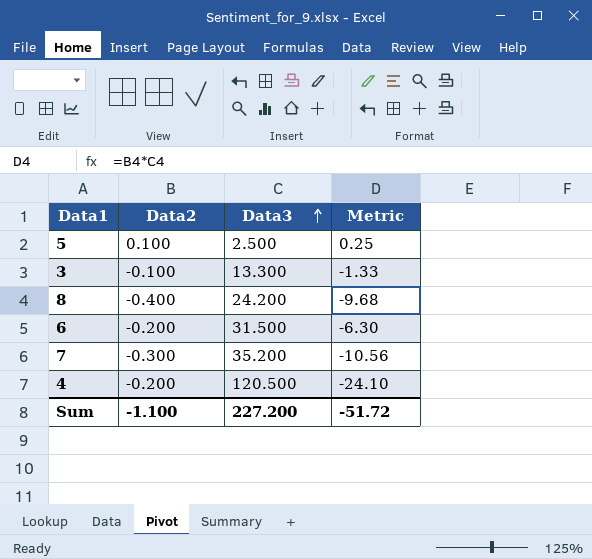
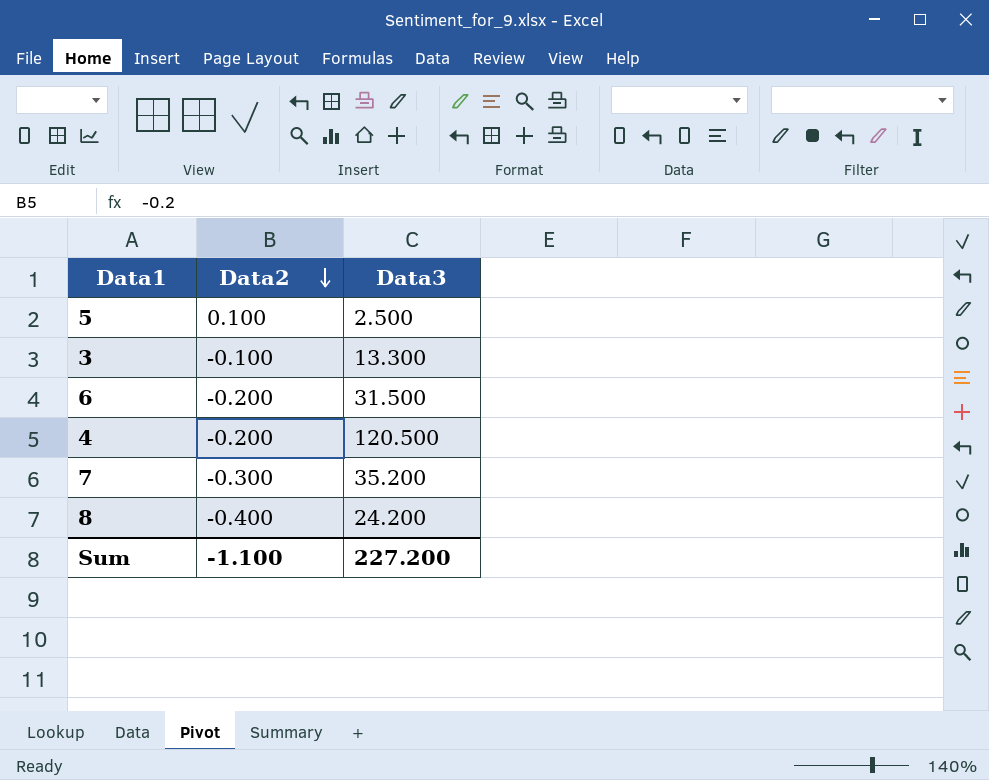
row order: Data3 ascending -> Data2 descending
column Metric | formula: [Data2] * [Data3] -> none

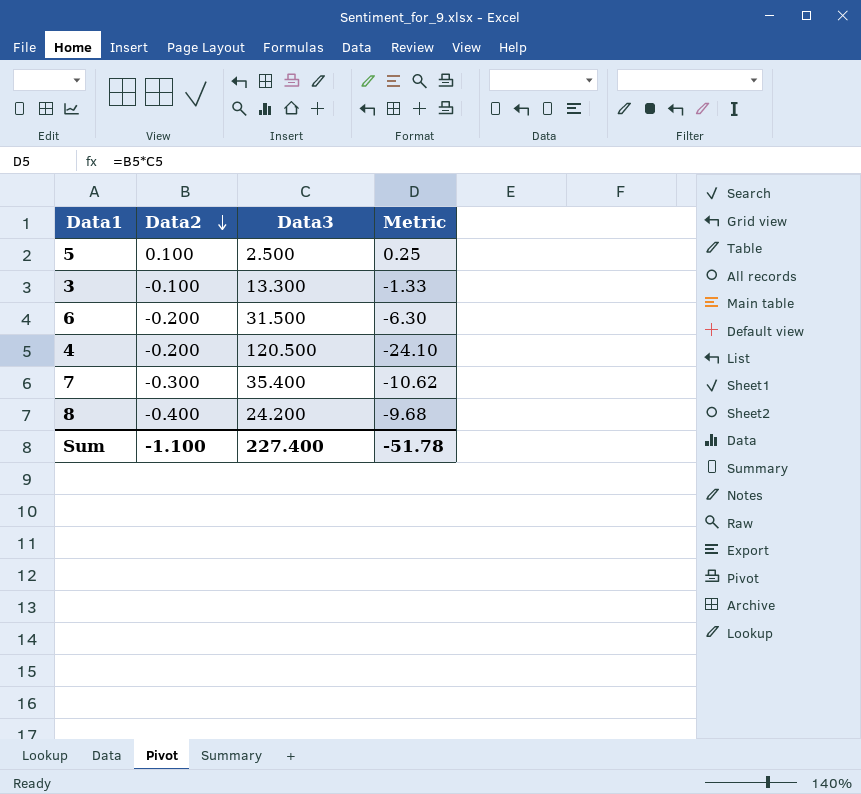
column Metric | formula: none -> [Data2] * [Data3]
7 | Data3: 35.200 -> 35.400
Sum | Data3: 227.200 -> 227.400

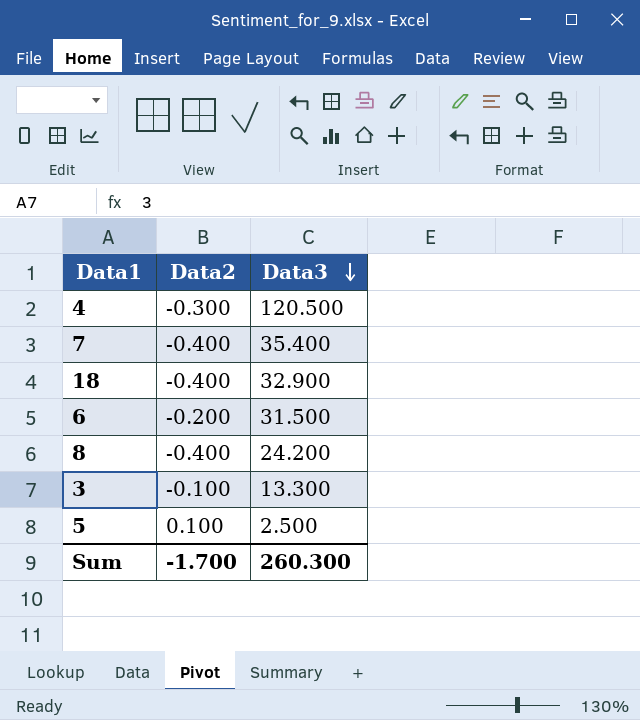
row order: Data2 descending -> Data3 descending
column Metric | formula: [Data2] * [Data3] -> none
4 | Data2: -0.200 -> -0.300
7 | Data2: -0.300 -> -0.400
row 18: none -> -0.400 | 32.900
Sum | Data2: -1.100 -> -1.700
Sum | Data3: 227.400 -> 260.300

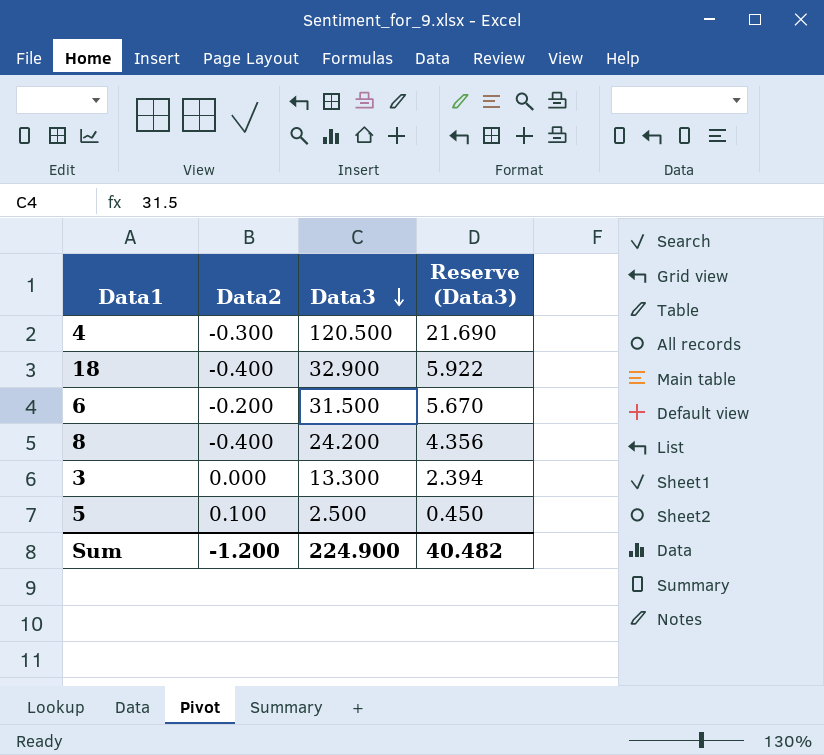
column Reserve (Data3) | formula: none -> [Data3] * 0.18
row 7: -0.400 | 35.400 -> none
3 | Data2: -0.100 -> 0.000
Sum | Data2: -1.700 -> -1.200
Sum | Data3: 260.300 -> 224.900

